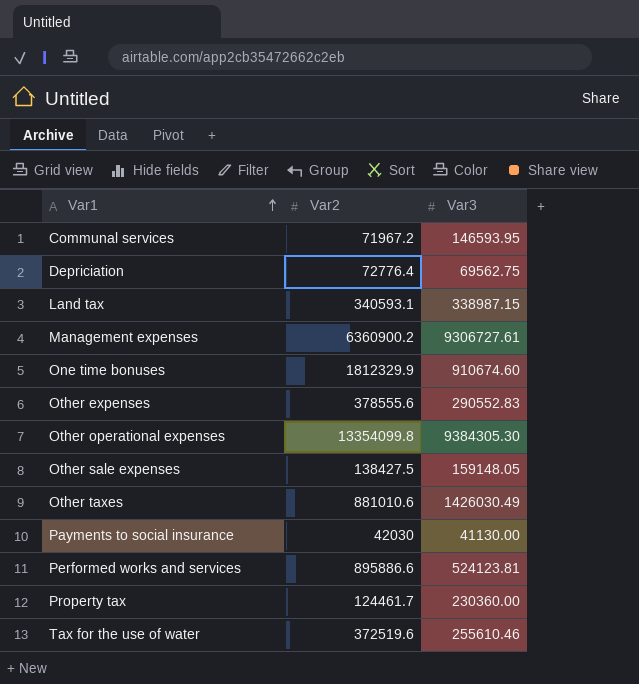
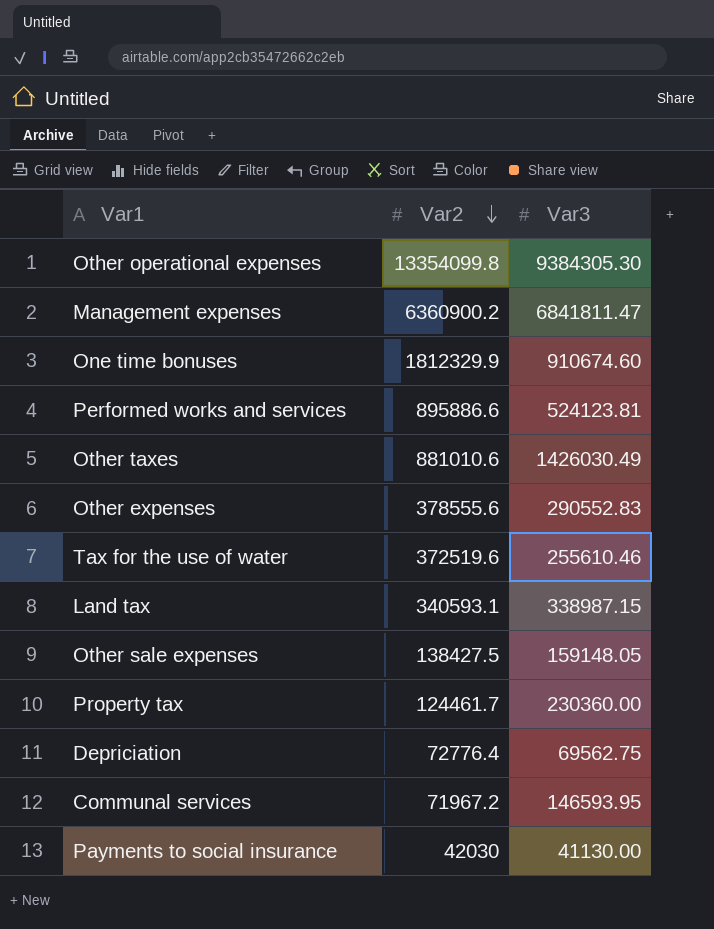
row order: Var1 ascending -> Var2 descending
Management expenses | Var3: 9306727.61 -> 6841811.47

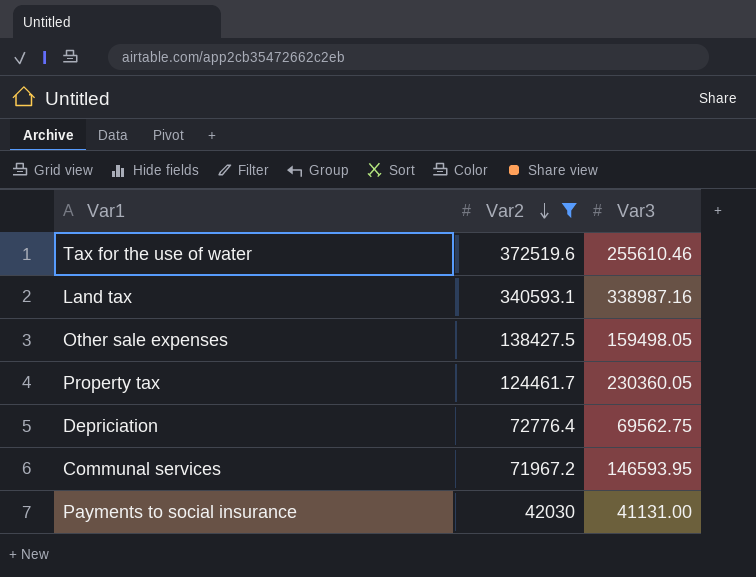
filter: none -> Var2 <= 372519.6
Land tax | Var3: 338987.15 -> 338987.16
Other sale expenses | Var3: 159148.05 -> 159498.05
Property tax | Var3: 230360.00 -> 230360.05
Payments to social insurance | Var3: 41130.00 -> 41131.00

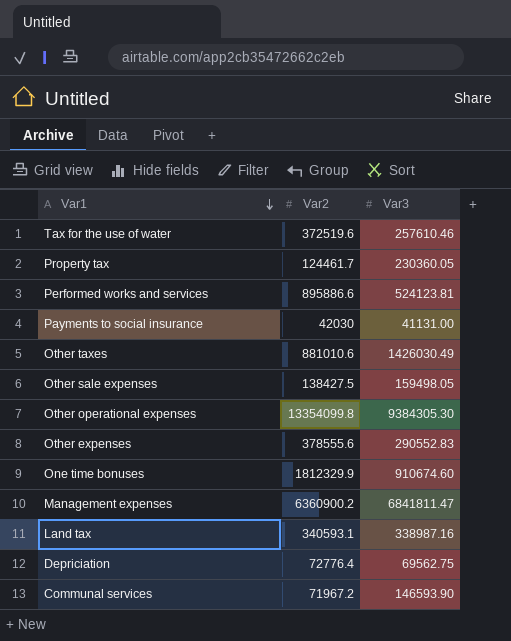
filter: Var2 <= 372519.6 -> none
row order: Var2 descending -> Var1 descending
Tax for the use of water | Var3: 255610.46 -> 257610.46
Communal services | Var3: 146593.95 -> 146593.90

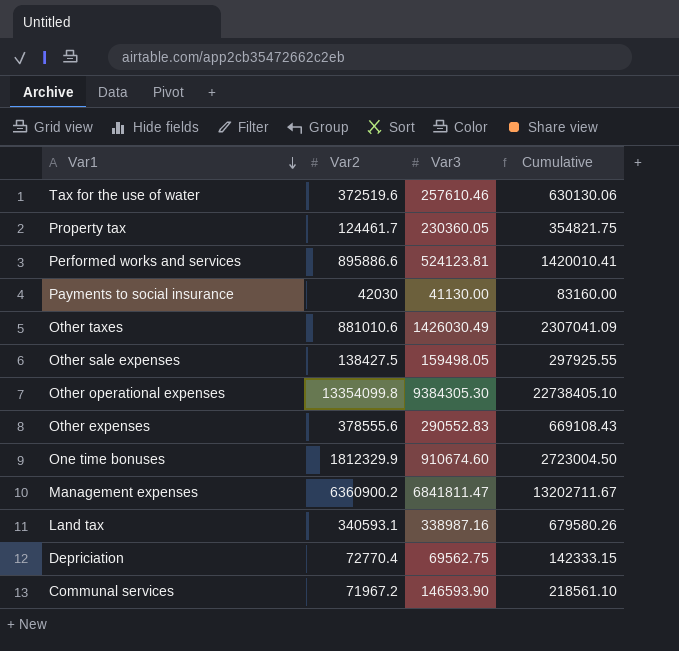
column Cumulative | formula: none -> [Var2] + [Var3]
Payments to social insurance | Var3: 41131.00 -> 41130.00
Depriciation | Var2: 72776.4 -> 72770.4

